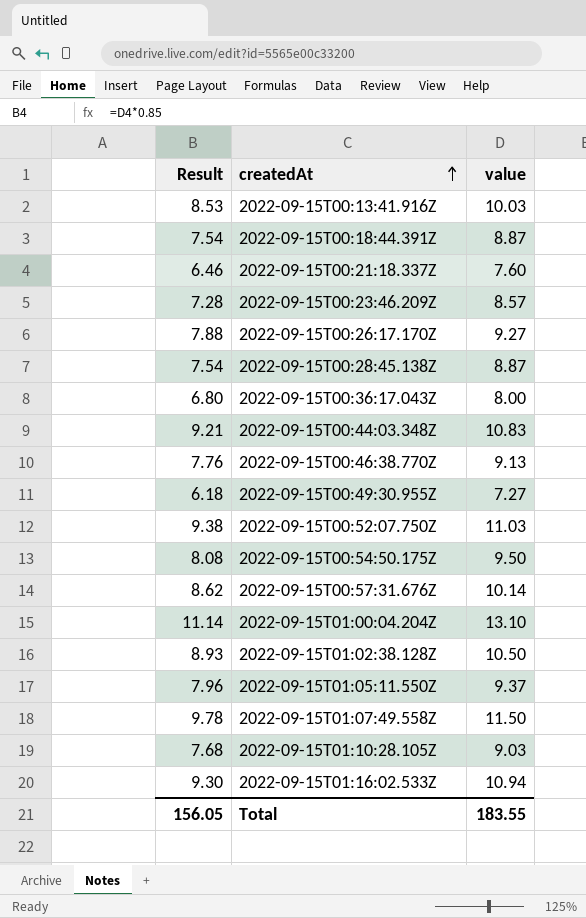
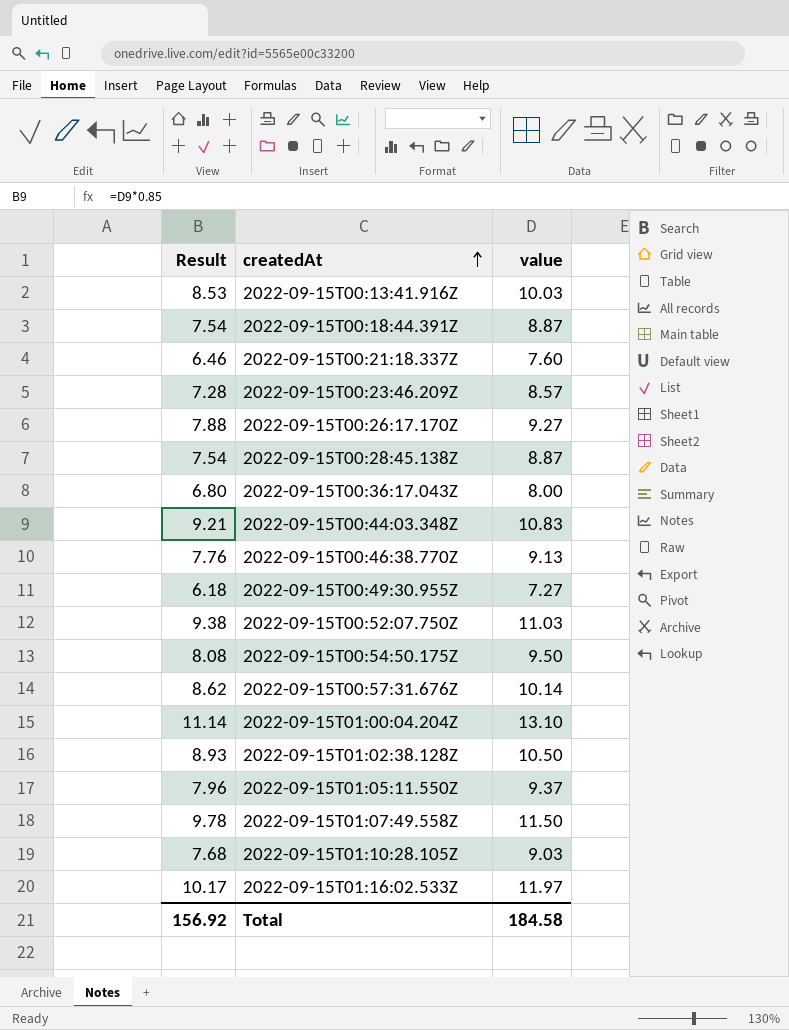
2022-09-15T01:16:02.533Z | Result: 9.30 -> 10.17
2022-09-15T01:16:02.533Z | value: 10.94 -> 11.97
Total | Result: 156.05 -> 156.92
Total | value: 183.55 -> 184.58

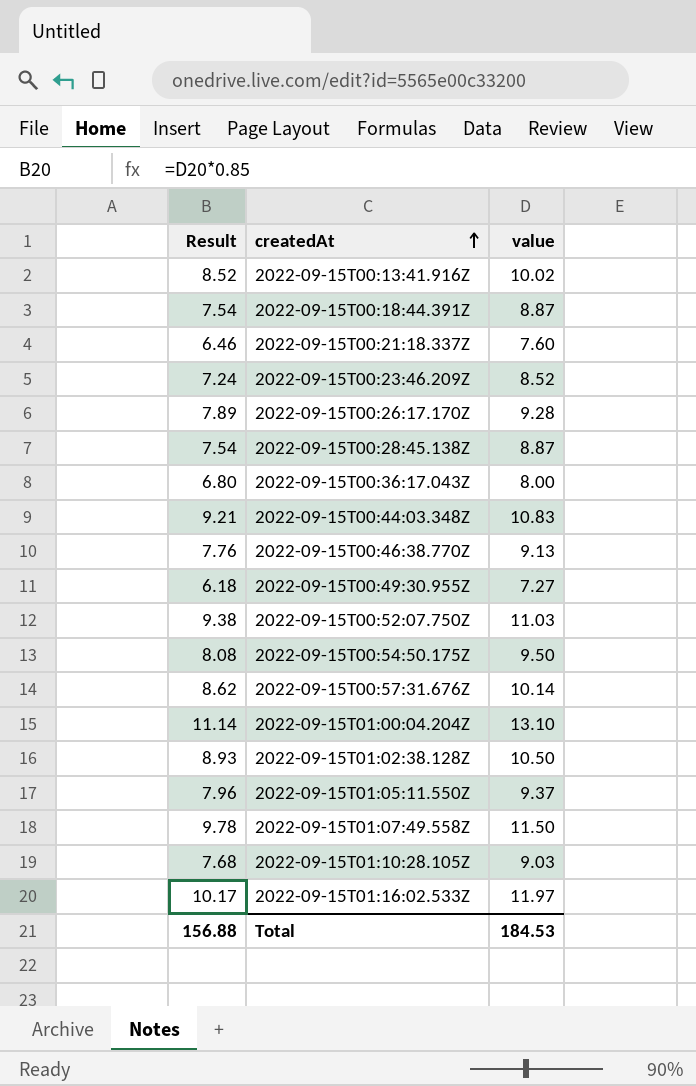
2022-09-15T00:13:41.916Z | Result: 8.53 -> 8.52
2022-09-15T00:13:41.916Z | value: 10.03 -> 10.02
2022-09-15T00:23:46.209Z | Result: 7.28 -> 7.24
2022-09-15T00:23:46.209Z | value: 8.57 -> 8.52
2022-09-15T00:26:17.170Z | Result: 7.88 -> 7.89
2022-09-15T00:26:17.170Z | value: 9.27 -> 9.28
Total | Result: 156.92 -> 156.88
Total | value: 184.58 -> 184.53

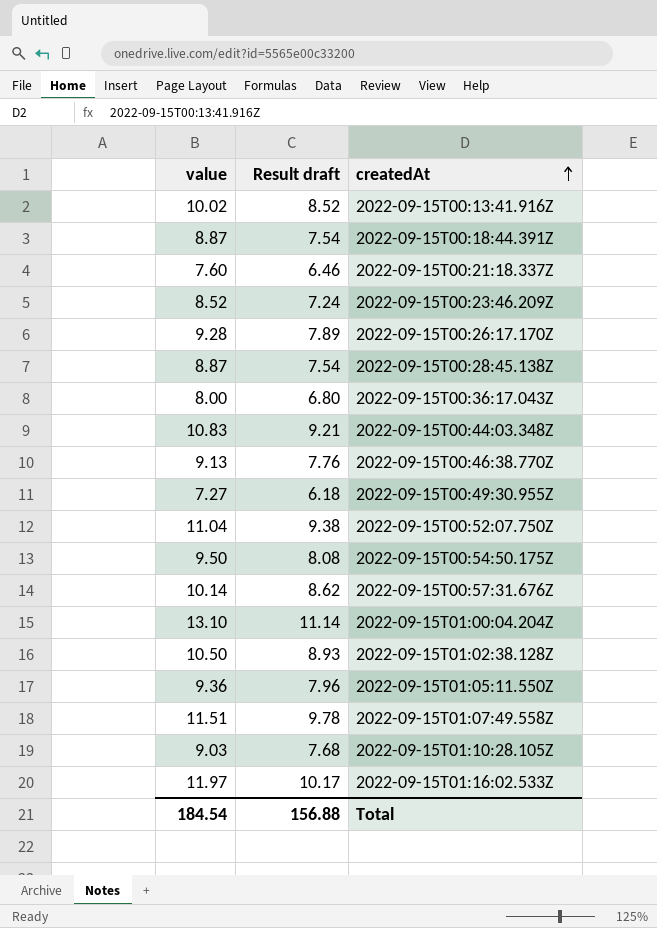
column value | position: 3 -> 1
column name: Result -> Result draft
2022-09-15T00:52:07.750Z | value: 11.03 -> 11.04
2022-09-15T01:05:11.550Z | value: 9.37 -> 9.36
2022-09-15T01:07:49.558Z | value: 11.50 -> 11.51
Total | value: 184.53 -> 184.54

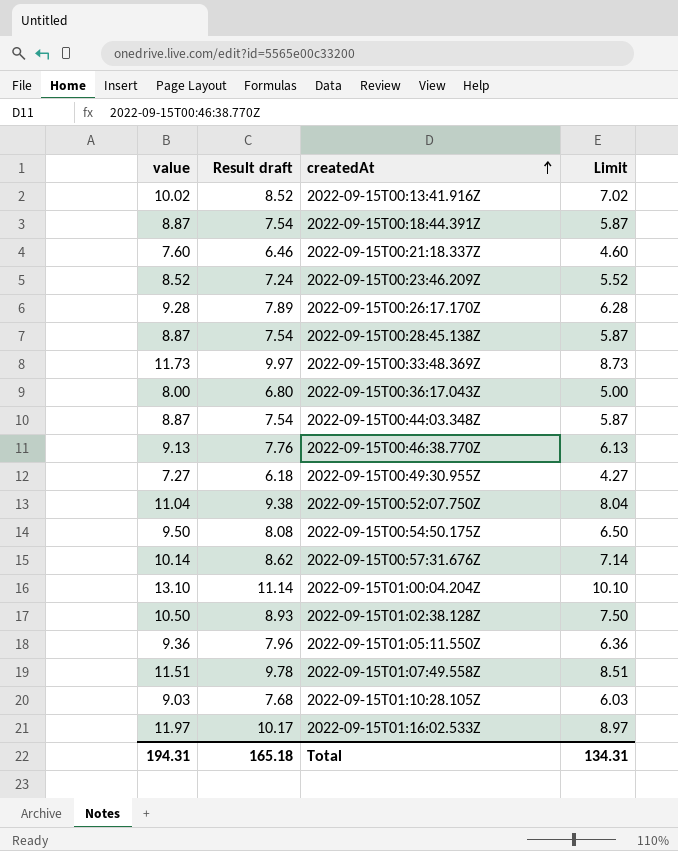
column Limit | formula: none -> [value] - 3
row 2022-09-15T00:33:48.369Z: none -> 11.73 | 9.97 | 8.73
2022-09-15T00:44:03.348Z | value: 10.83 -> 8.87
2022-09-15T00:44:03.348Z | Result draft: 9.21 -> 7.54
Total | value: 184.54 -> 194.31
Total | Result draft: 156.88 -> 165.18

